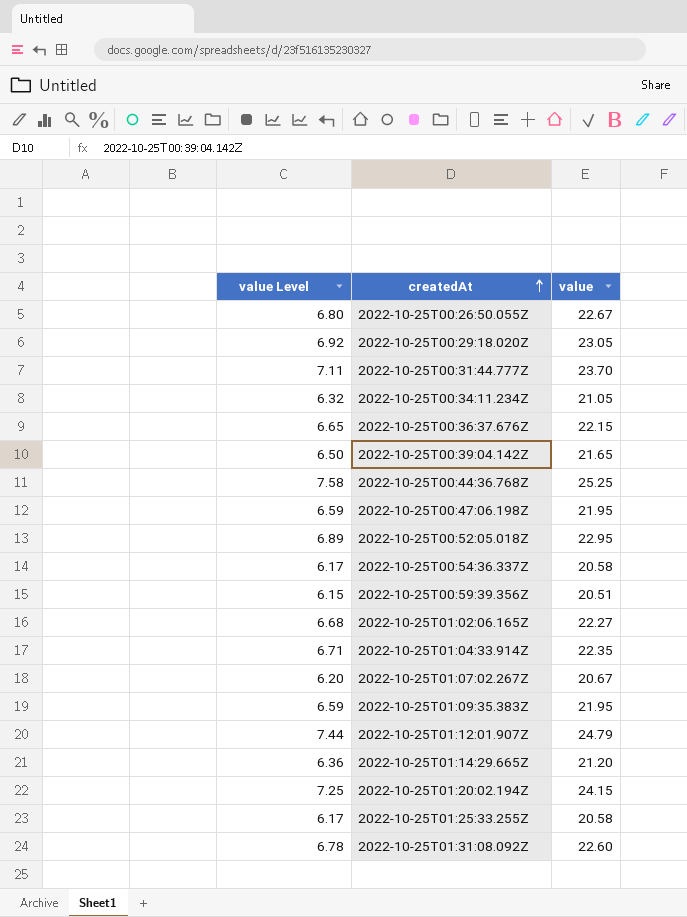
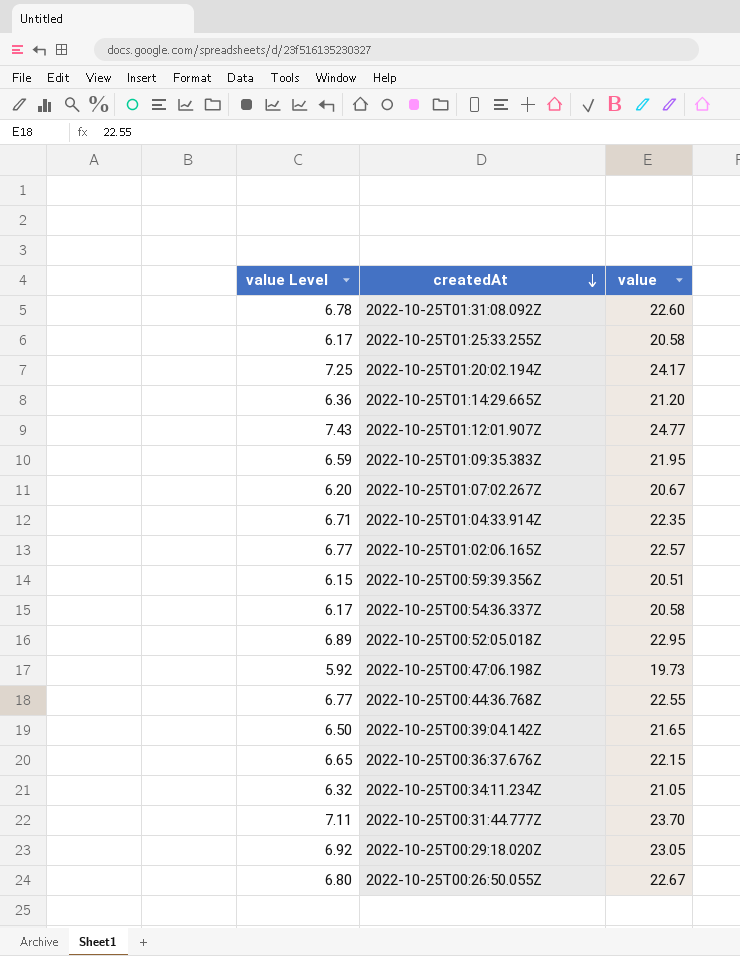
row order: createdAt ascending -> createdAt descending
2022-10-25T01:20:02.194Z | value: 24.15 -> 24.17
2022-10-25T01:12:01.907Z | value Level: 7.44 -> 7.43
2022-10-25T01:12:01.907Z | value: 24.79 -> 24.77
2022-10-25T01:02:06.165Z | value Level: 6.68 -> 6.77
2022-10-25T01:02:06.165Z | value: 22.27 -> 22.57
2022-10-25T00:47:06.198Z | value Level: 6.59 -> 5.92
2022-10-25T00:47:06.198Z | value: 21.95 -> 19.73
2022-10-25T00:44:36.768Z | value Level: 7.58 -> 6.77
2022-10-25T00:44:36.768Z | value: 25.25 -> 22.55

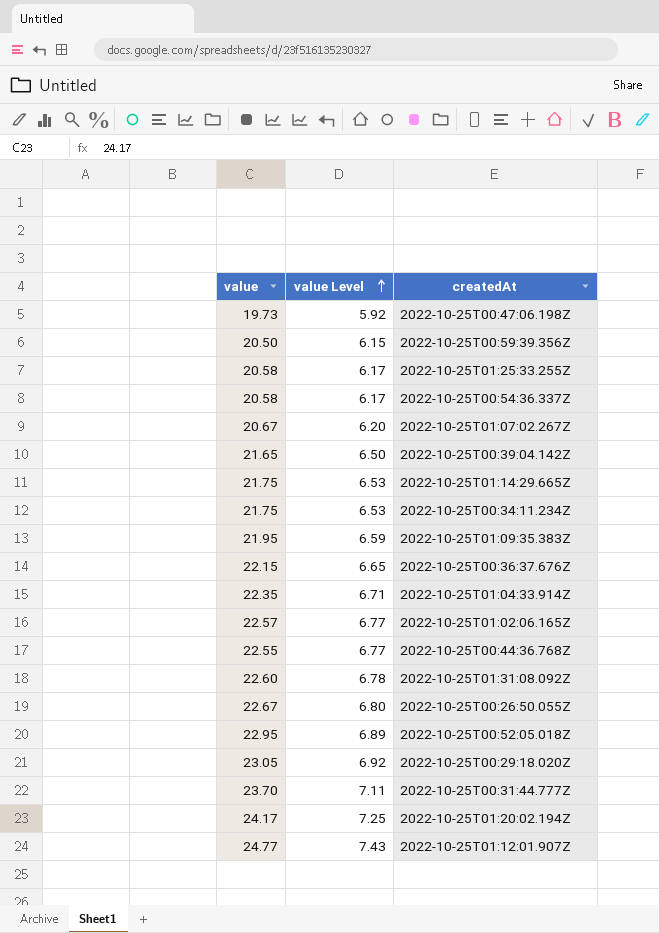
row order: createdAt descending -> value Level ascending
column value | position: 3 -> 1
2022-10-25T00:59:39.356Z | value: 20.51 -> 20.50
2022-10-25T01:14:29.665Z | value: 21.20 -> 21.75
2022-10-25T01:14:29.665Z | value Level: 6.36 -> 6.53
2022-10-25T00:34:11.234Z | value: 21.05 -> 21.75
2022-10-25T00:34:11.234Z | value Level: 6.32 -> 6.53

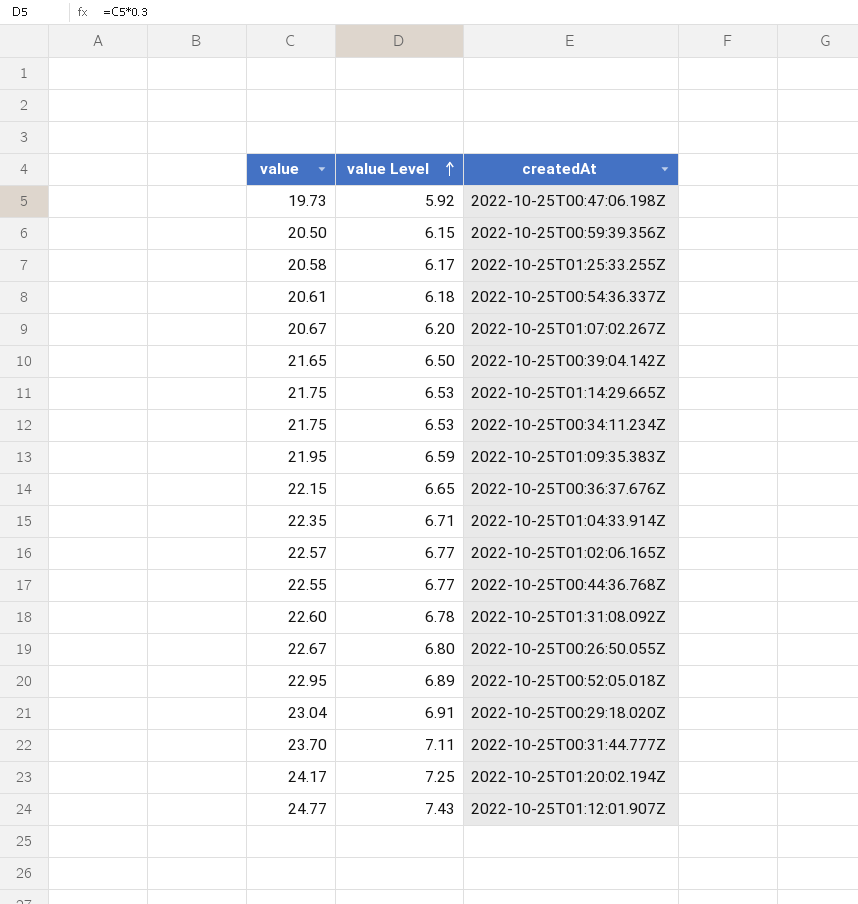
2022-10-25T00:54:36.337Z | value: 20.58 -> 20.61
2022-10-25T00:54:36.337Z | value Level: 6.17 -> 6.18
2022-10-25T00:29:18.020Z | value: 23.05 -> 23.04
2022-10-25T00:29:18.020Z | value Level: 6.92 -> 6.91

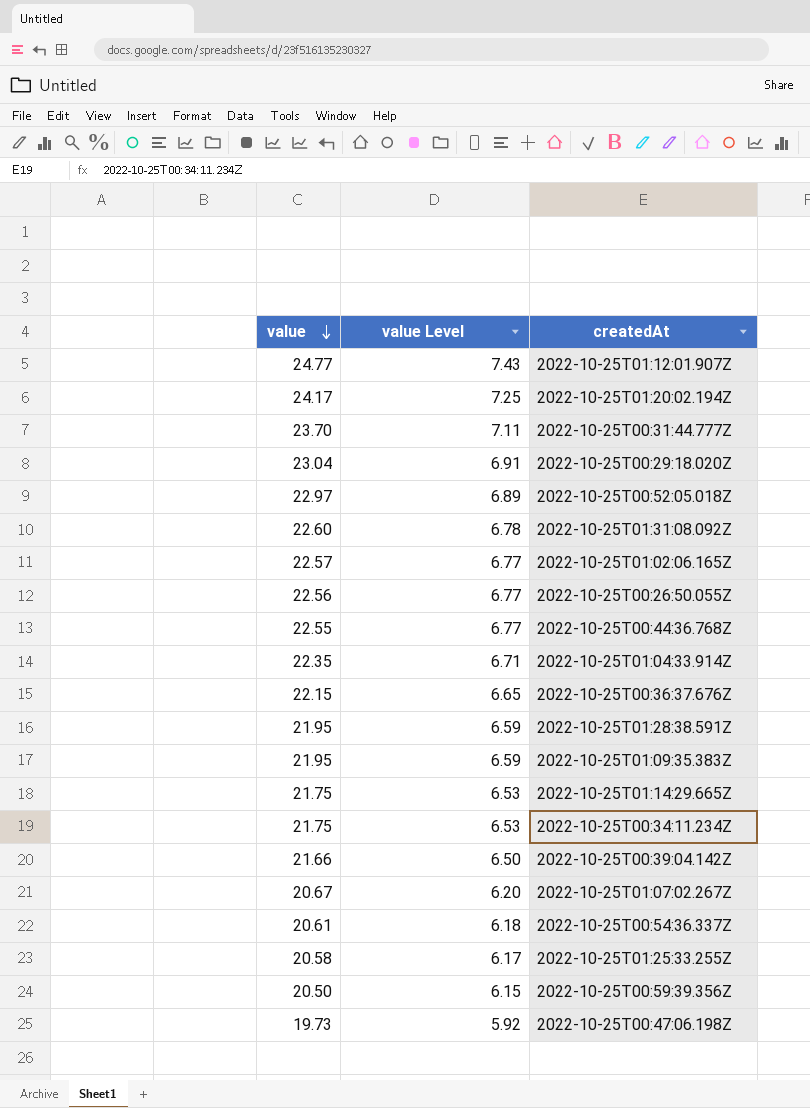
row order: value Level ascending -> value descending
2022-10-25T00:52:05.018Z | value: 22.95 -> 22.97
2022-10-25T00:26:50.055Z | value: 22.67 -> 22.56
2022-10-25T00:26:50.055Z | value Level: 6.80 -> 6.77
row 2022-10-25T01:28:38.591Z: none -> 21.95 | 6.59
2022-10-25T00:39:04.142Z | value: 21.65 -> 21.66

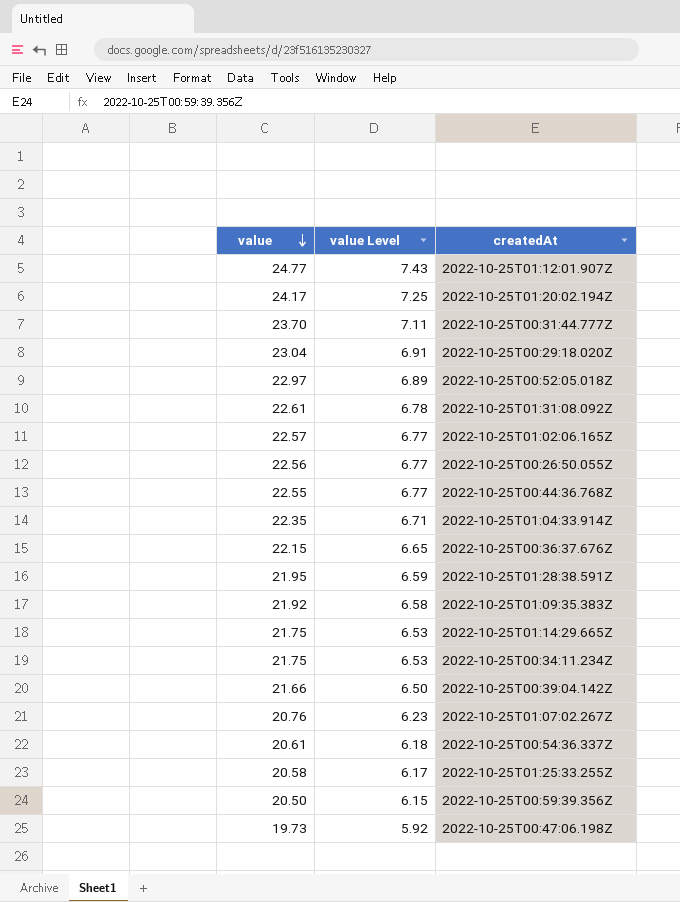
2022-10-25T01:31:08.092Z | value: 22.60 -> 22.61
2022-10-25T01:09:35.383Z | value: 21.95 -> 21.92
2022-10-25T01:09:35.383Z | value Level: 6.59 -> 6.58
2022-10-25T01:07:02.267Z | value: 20.67 -> 20.76
2022-10-25T01:07:02.267Z | value Level: 6.20 -> 6.23

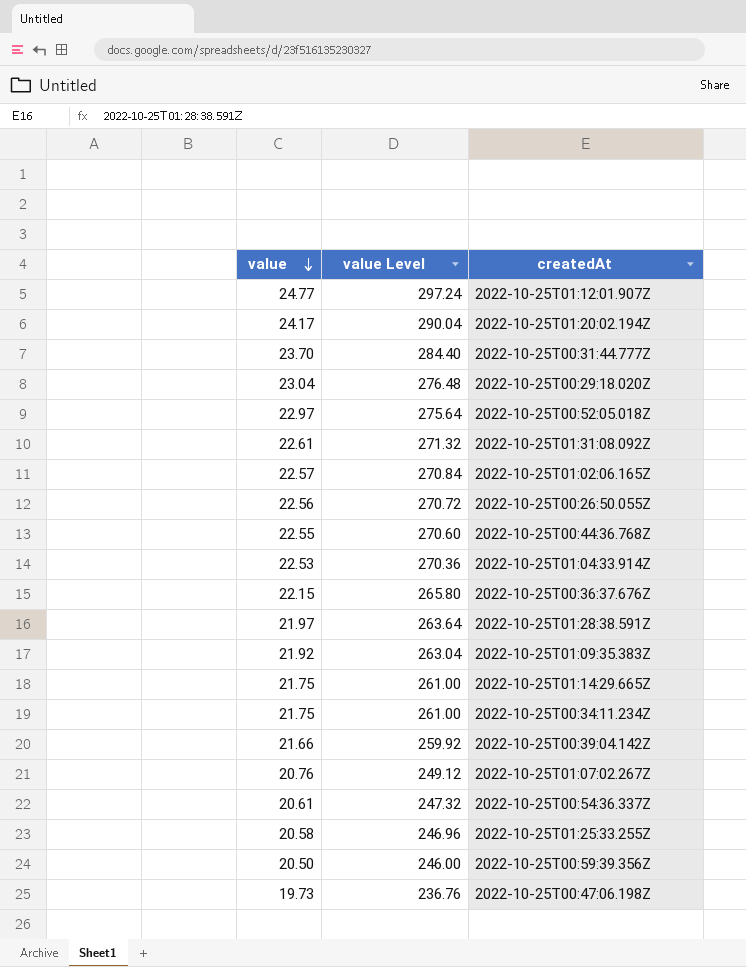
column value Level | formula: [value] * 0.3 -> [value] * 12
2022-10-25T01:04:33.914Z | value: 22.35 -> 22.53
2022-10-25T01:28:38.591Z | value: 21.95 -> 21.97

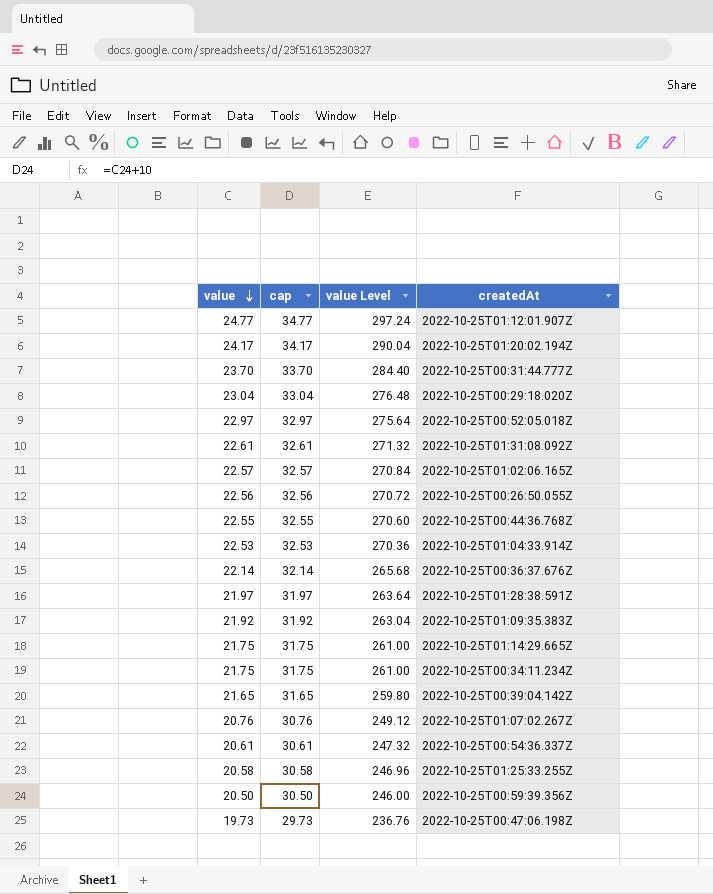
column cap | formula: none -> [value] + 10
2022-10-25T00:36:37.676Z | value: 22.15 -> 22.14
2022-10-25T00:36:37.676Z | value Level: 265.80 -> 265.68
2022-10-25T00:39:04.142Z | value: 21.66 -> 21.65
2022-10-25T00:39:04.142Z | value Level: 259.92 -> 259.80

